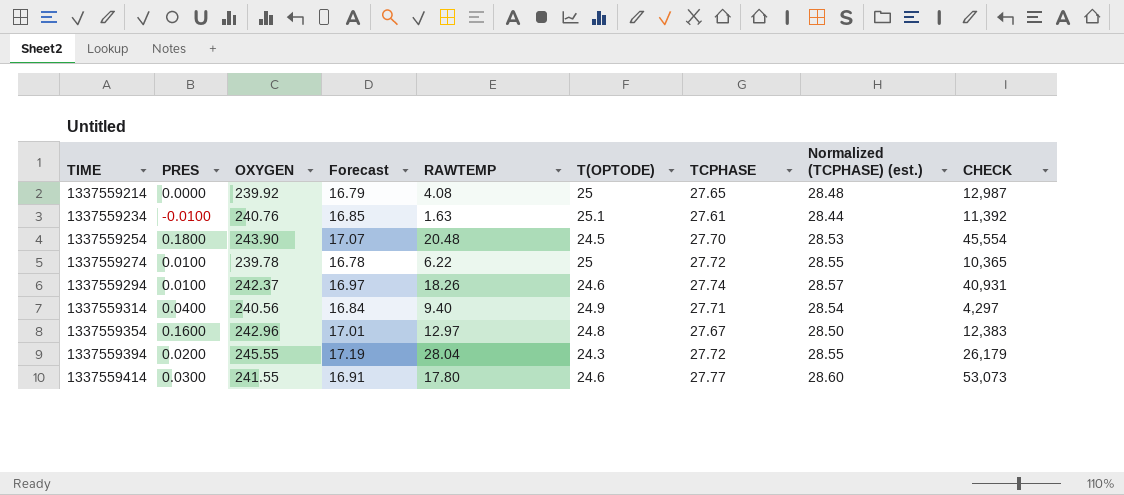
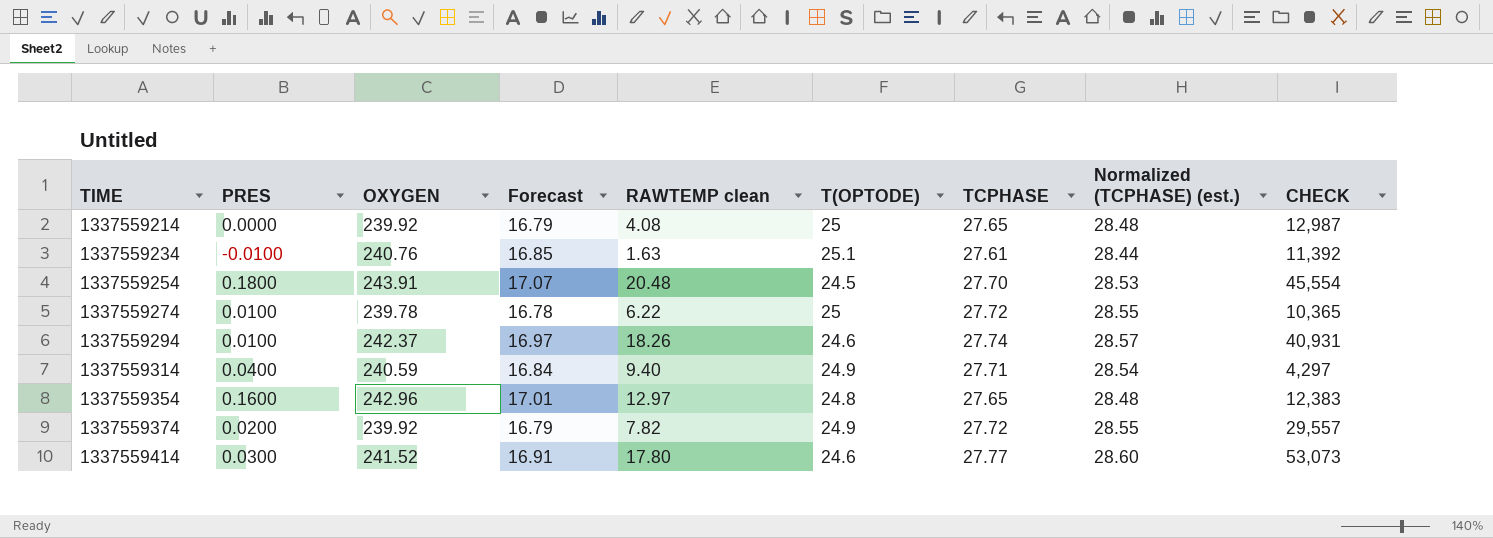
column name: RAWTEMP -> RAWTEMP clean
row 1337559394: 0.0200 | 245.55 | 17.19 | 28.04 | 24.3 | 27.72 | 28.55 | 26,179 -> none
1337559254 | OXYGEN: 243.90 -> 243.91
1337559314 | OXYGEN: 240.56 -> 240.59
1337559354 | TCPHASE: 27.67 -> 27.65
1337559354 | Normalized (TCPHASE) (est.): 28.50 -> 28.48
row 1337559374: none -> 0.0200 | 239.92 | 16.79 | 7.82 | 24.9 | 27.72 | 28.55 | 29,557
1337559414 | OXYGEN: 241.55 -> 241.52

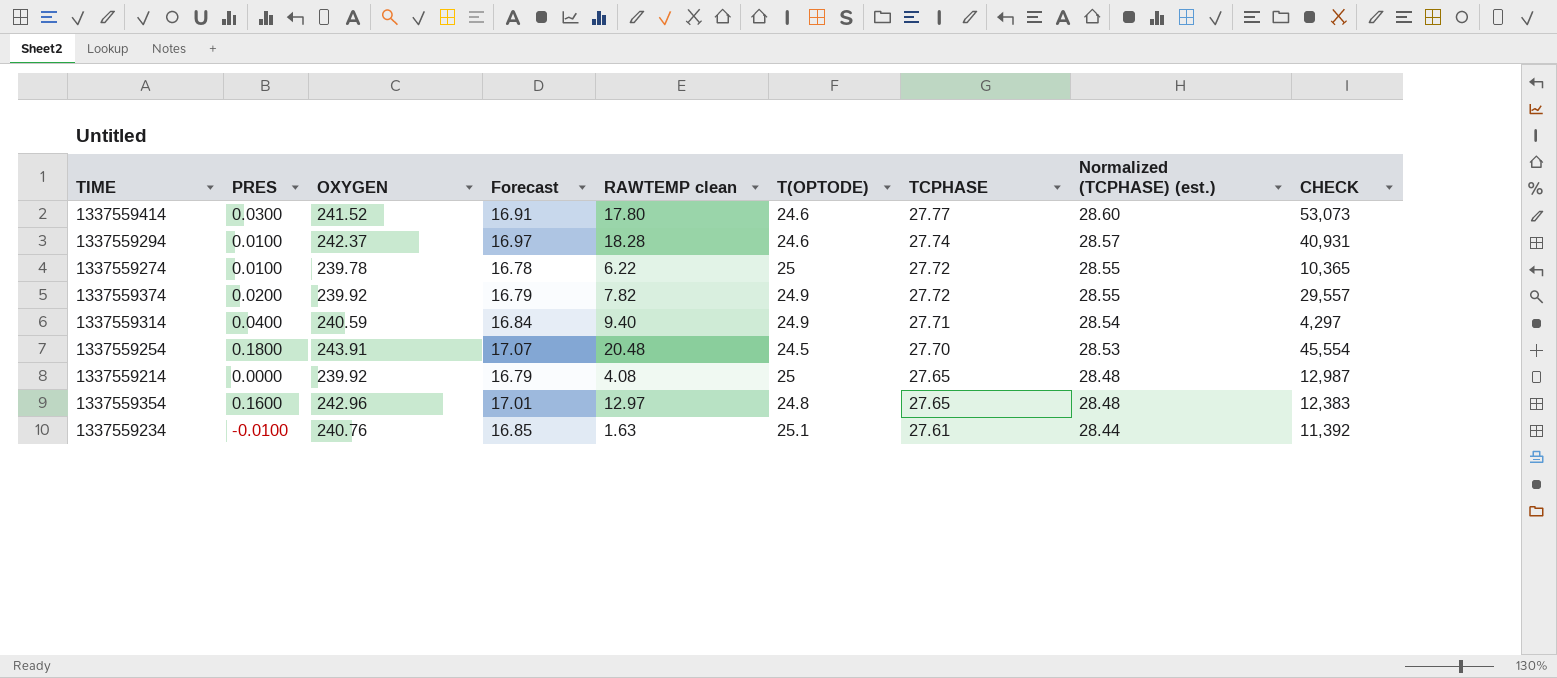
row order: TIME ascending -> TCPHASE descending
1337559294 | RAWTEMP clean: 18.26 -> 18.28

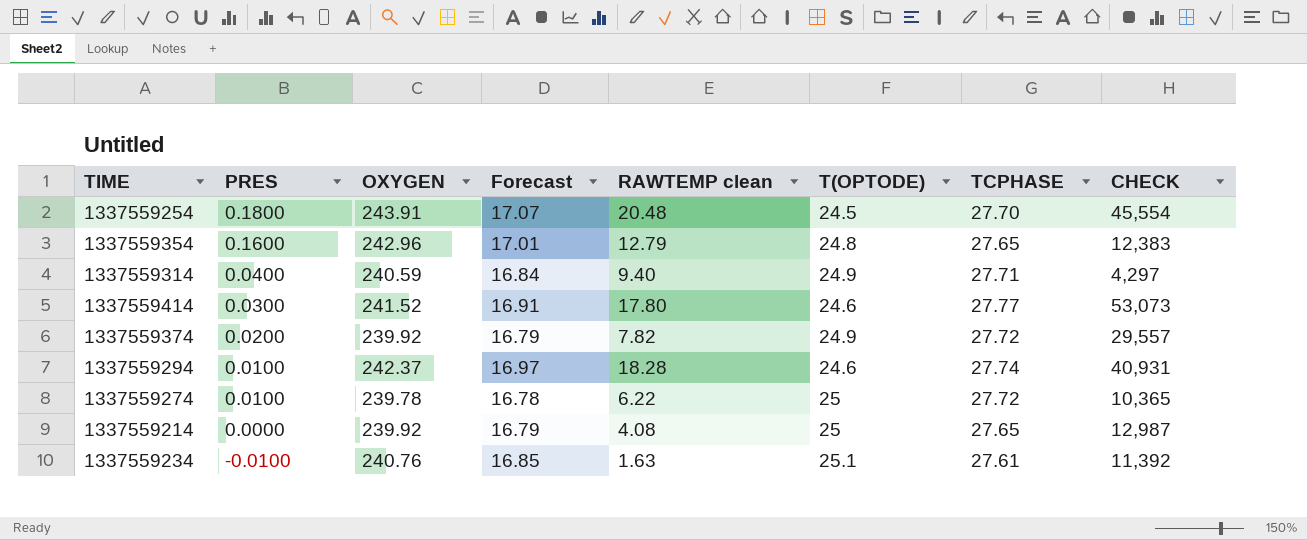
row order: TCPHASE descending -> PRES descending
column Normalized (TCPHASE) (est.) | formula: [TCPHASE] * 1.03 -> none
1337559354 | RAWTEMP clean: 12.97 -> 12.79

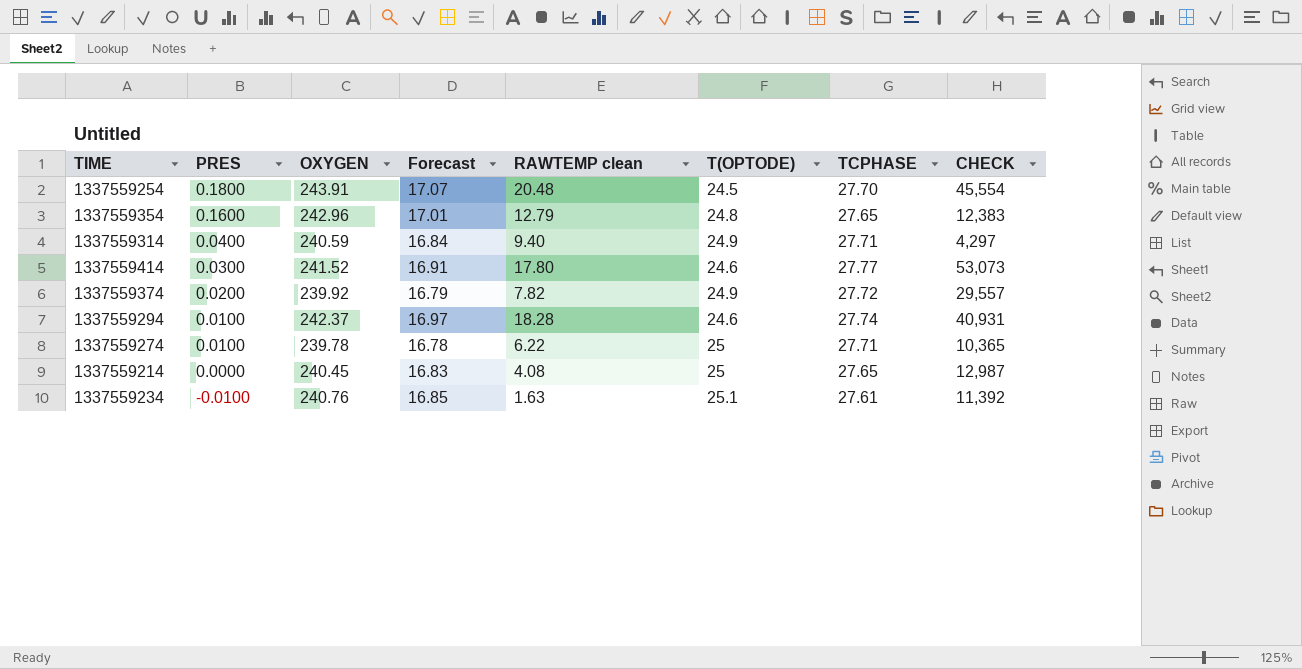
1337559274 | TCPHASE: 27.72 -> 27.71
1337559214 | OXYGEN: 239.92 -> 240.45
1337559214 | Forecast: 16.79 -> 16.83

